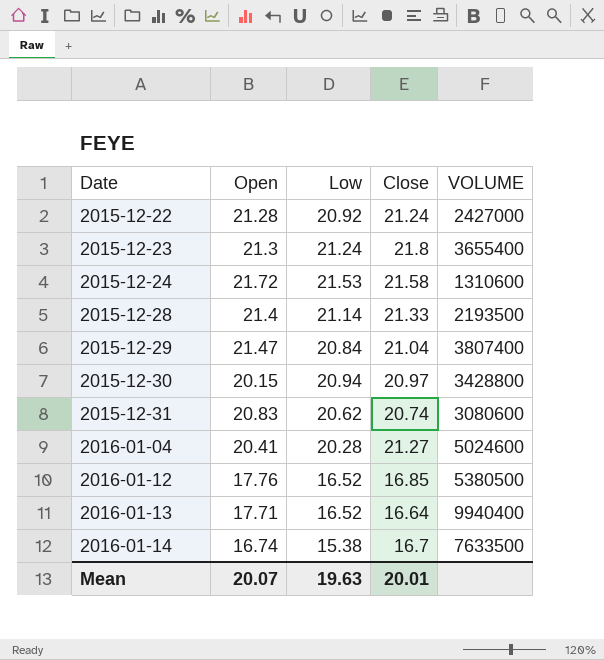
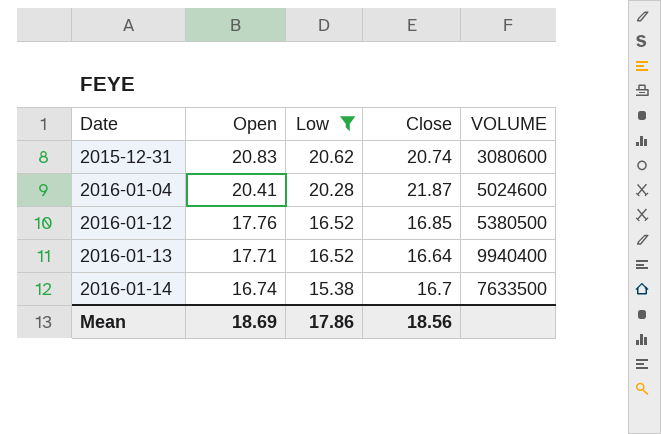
filter: none -> Low <= 20.62
2016-01-04 | Close: 21.27 -> 21.87
Mean | Open: 20.07 -> 18.69
Mean | Low: 19.63 -> 17.86
Mean | Close: 20.01 -> 18.56

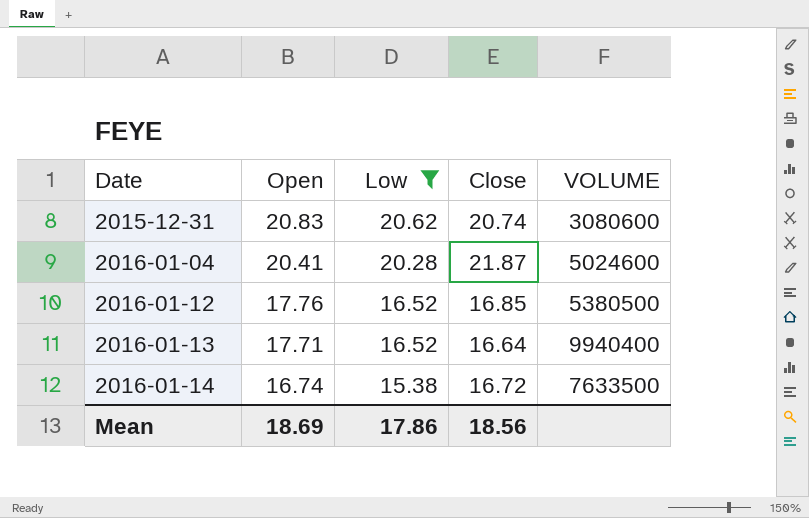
2016-01-14 | Close: 16.7 -> 16.72

